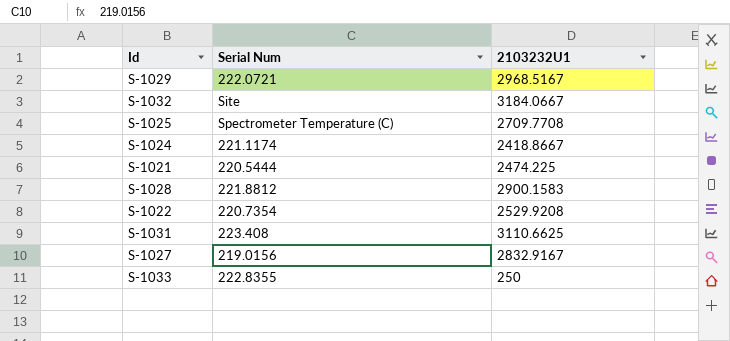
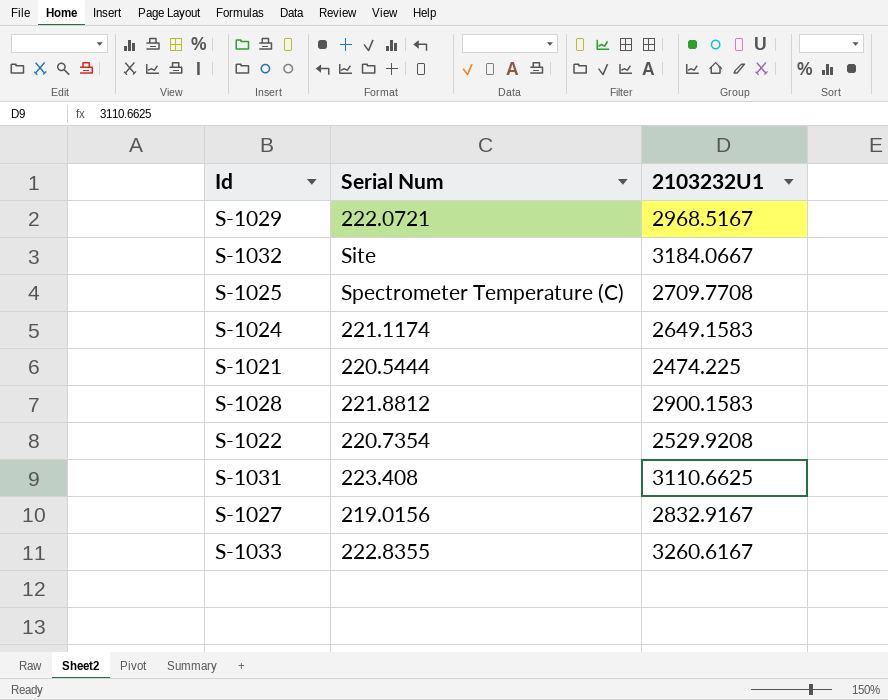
S-1024 | 2103232U1: 2418.8667 -> 2649.1583
S-1033 | 2103232U1: 250 -> 3260.6167

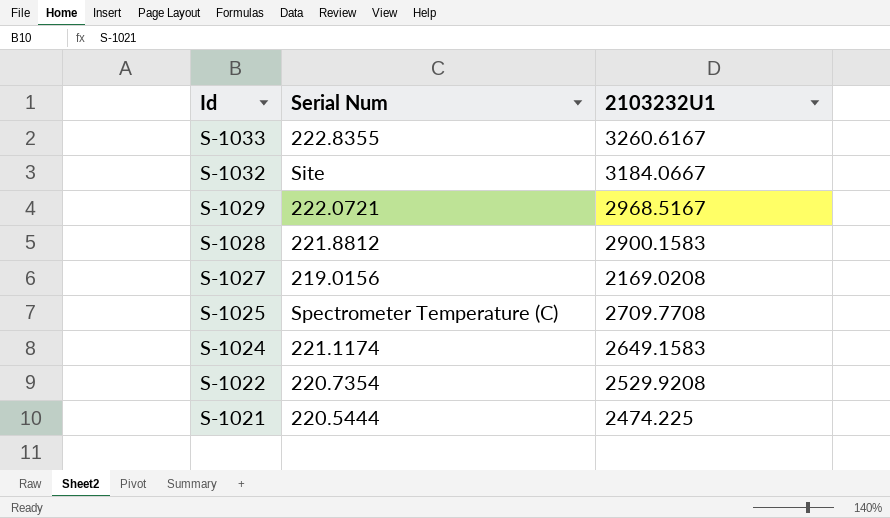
row order: none -> Id descending
row S-1031: 223.408 | 3110.6625 -> none
S-1027 | 2103232U1: 2832.9167 -> 2169.0208

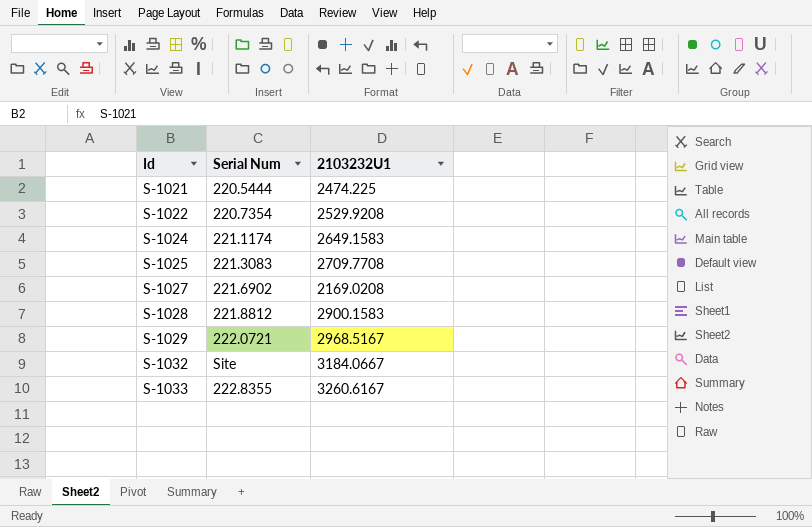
row order: Id descending -> Id ascending
S-1025 | Serial Num: Spectrometer Temperature (C) -> 221.3083
S-1027 | Serial Num: 219.0156 -> 221.6902

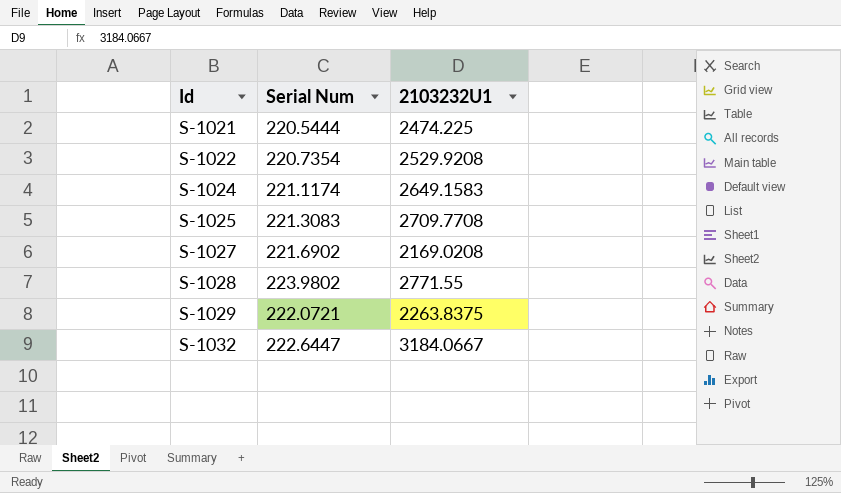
row S-1033: 222.8355 | 3260.6167 -> none
S-1028 | Serial Num: 221.8812 -> 223.9802
S-1028 | 2103232U1: 2900.1583 -> 2771.55
S-1029 | 2103232U1: 2968.5167 -> 2263.8375
S-1032 | Serial Num: Site -> 222.6447

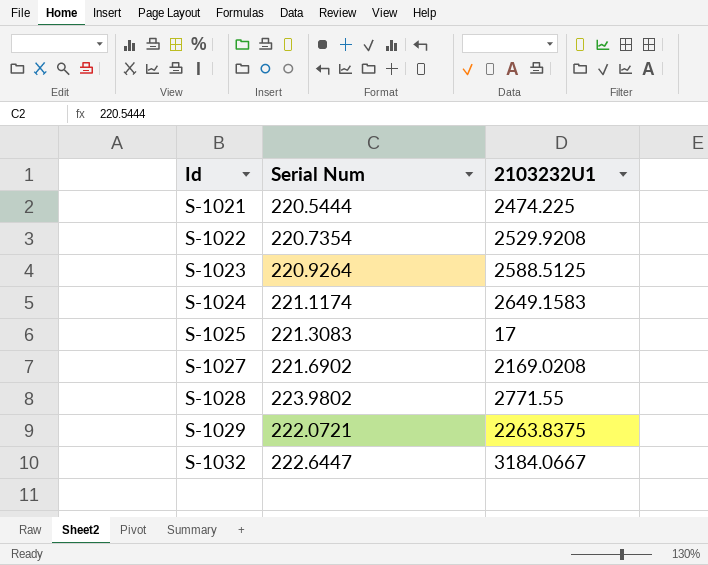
row S-1023: none -> 220.9264 | 2588.5125
S-1025 | 2103232U1: 2709.7708 -> 17

